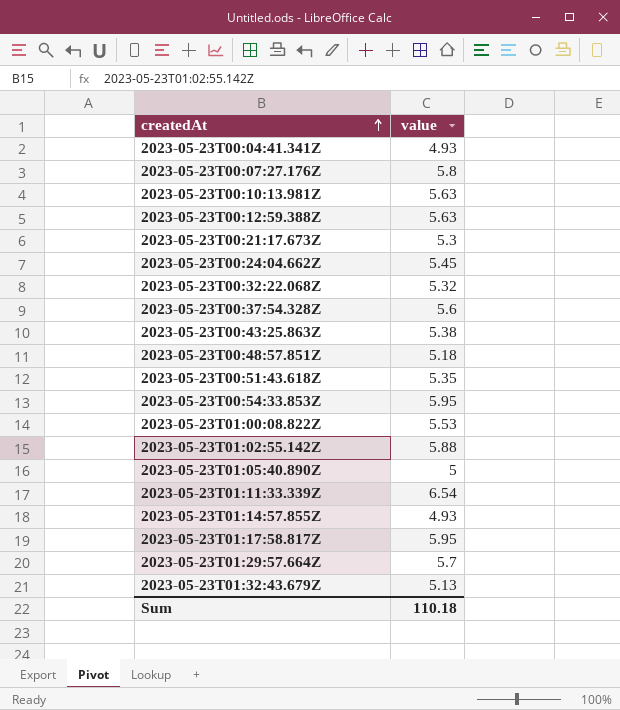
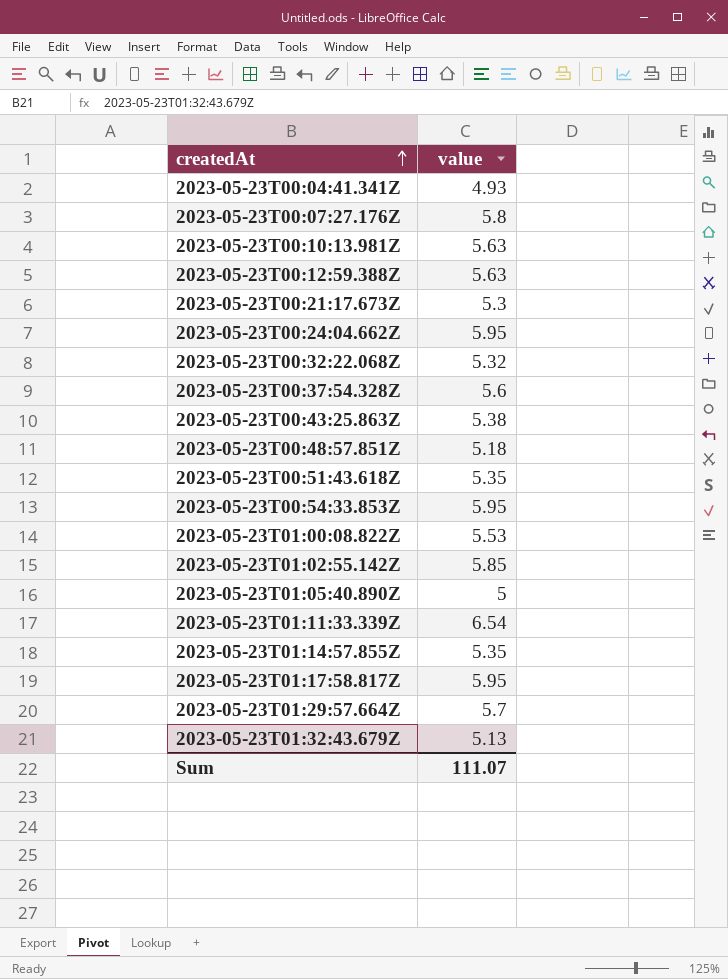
2023-05-23T00:24:04.662Z | value: 5.45 -> 5.95
2023-05-23T01:02:55.142Z | value: 5.88 -> 5.85
2023-05-23T01:14:57.855Z | value: 4.93 -> 5.35
Sum | value: 110.18 -> 111.07

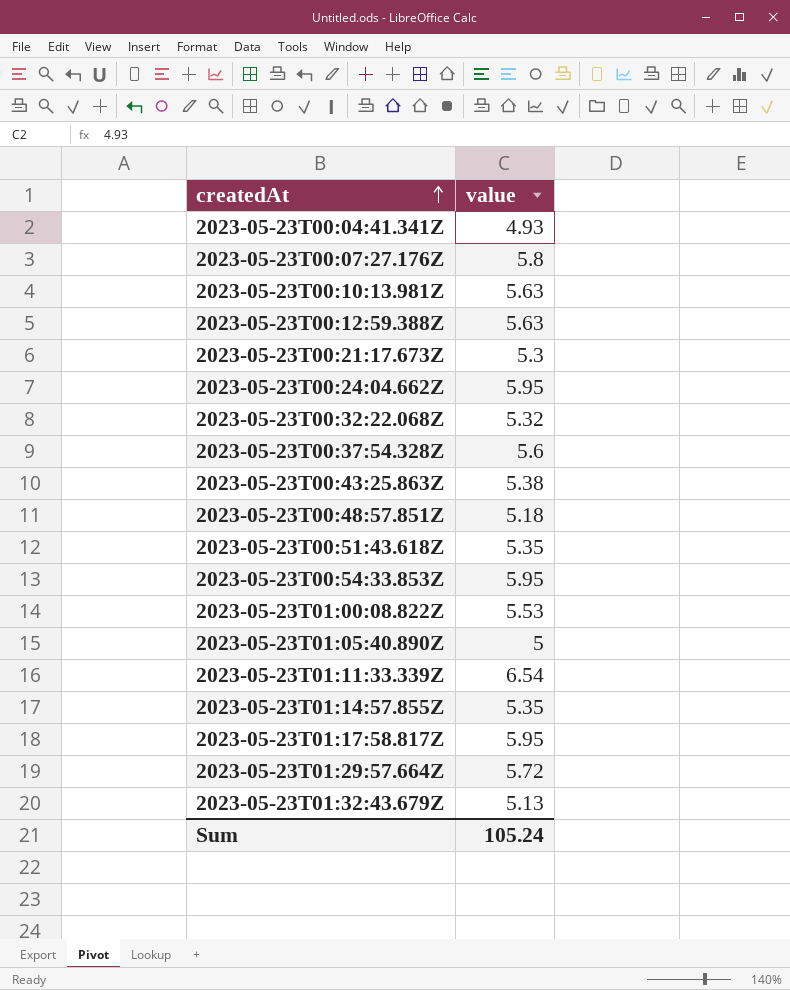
row 2023-05-23T01:02:55.142Z: 5.85 -> none
2023-05-23T01:29:57.664Z | value: 5.7 -> 5.72
Sum | value: 111.07 -> 105.24

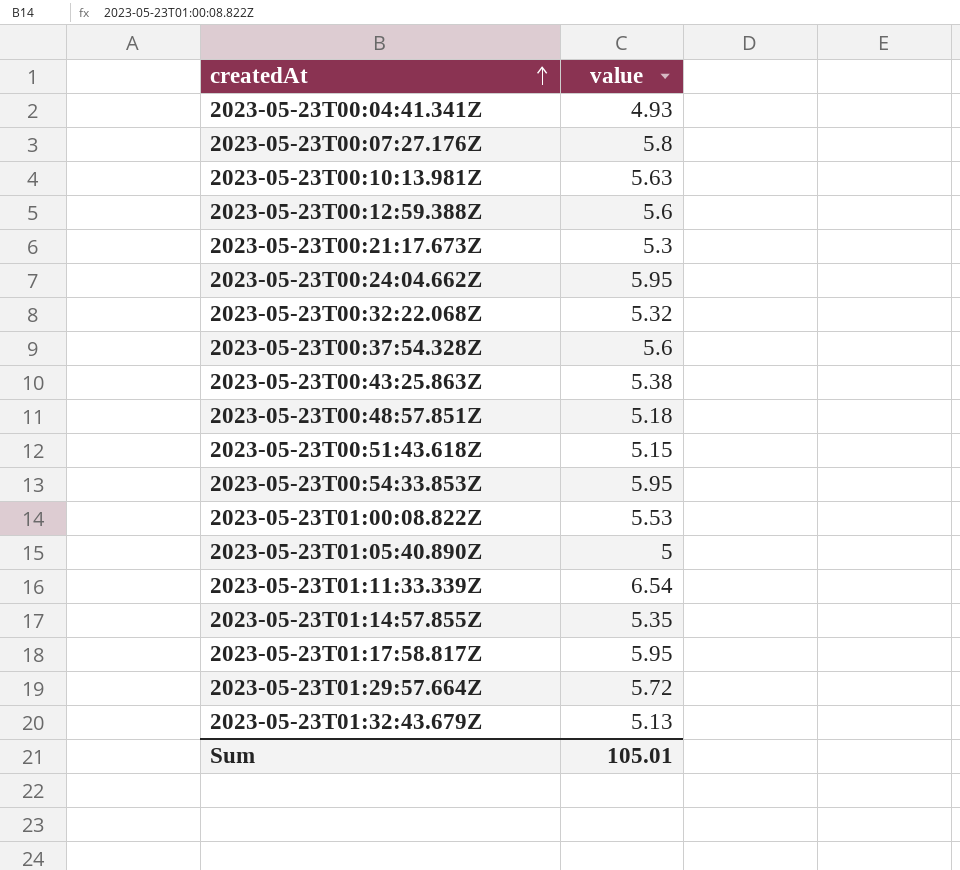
2023-05-23T00:12:59.388Z | value: 5.63 -> 5.6
2023-05-23T00:51:43.618Z | value: 5.35 -> 5.15
Sum | value: 105.24 -> 105.01

